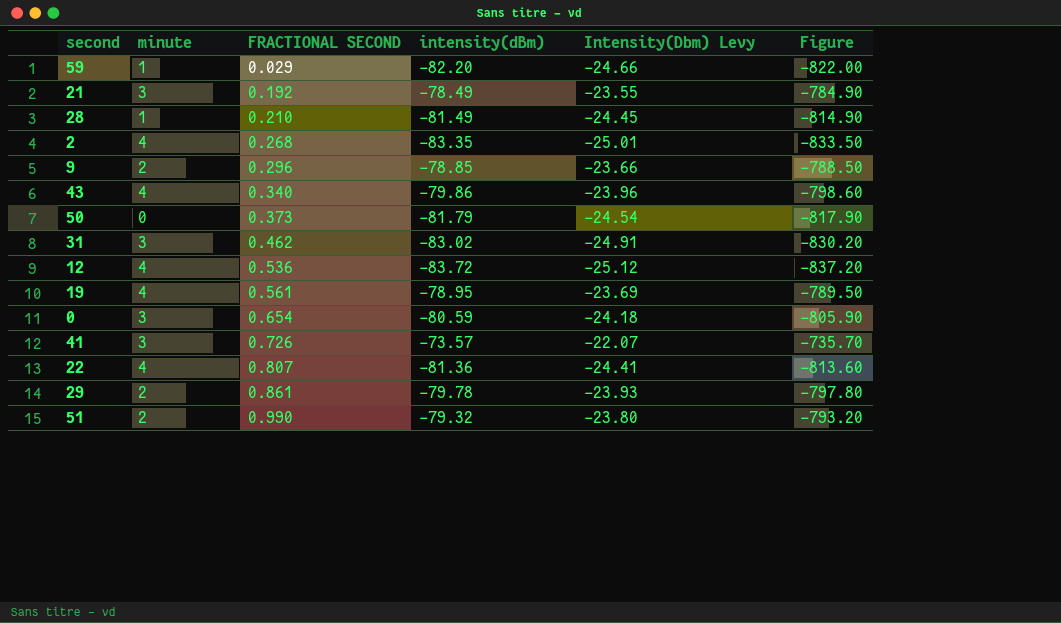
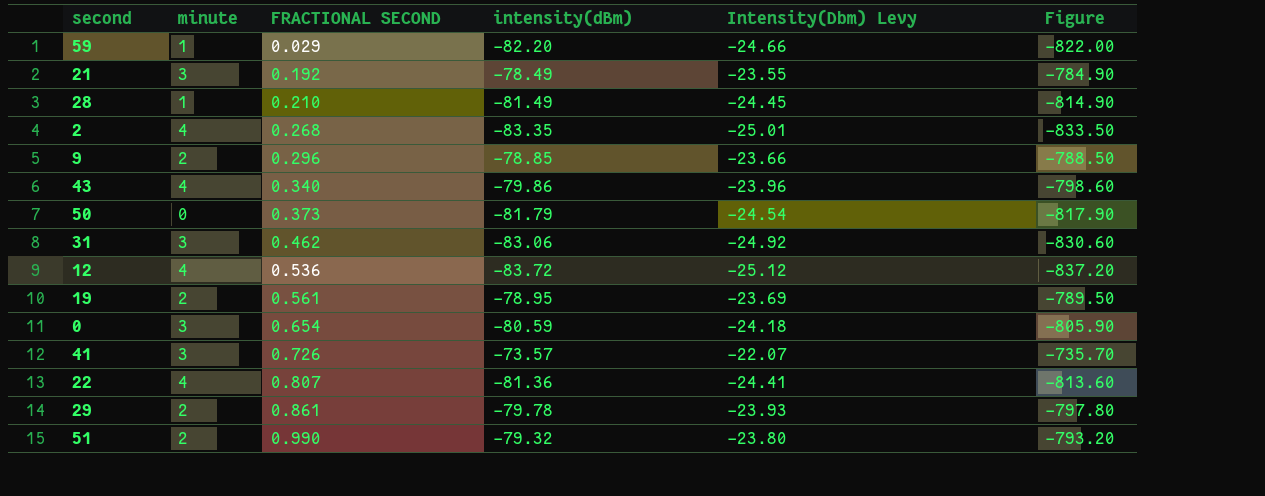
31 | intensity(dBm): -83.02 -> -83.06
31 | Intensity(Dbm) Levy: -24.91 -> -24.92
31 | Figure: -830.20 -> -830.60
19 | minute: 4 -> 2

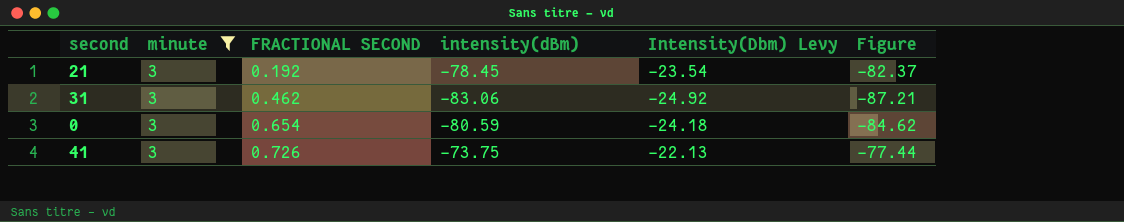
filter: none -> minute = 3
column Figure | formula: [intensity(dBm)] * 10 -> [intensity(dBm)] * 1.05
21 | intensity(dBm): -78.49 -> -78.45
21 | Intensity(Dbm) Levy: -23.55 -> -23.54
41 | intensity(dBm): -73.57 -> -73.75
41 | Intensity(Dbm) Levy: -22.07 -> -22.13

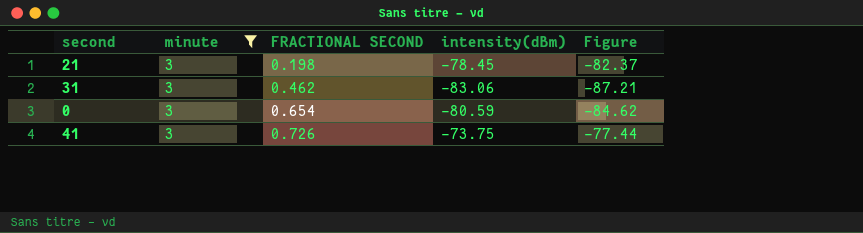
column Intensity(Dbm) Levy | formula: [intensity(dBm)] * 0.3 -> none
21 | FRACTIONAL SECOND: 0.192 -> 0.198

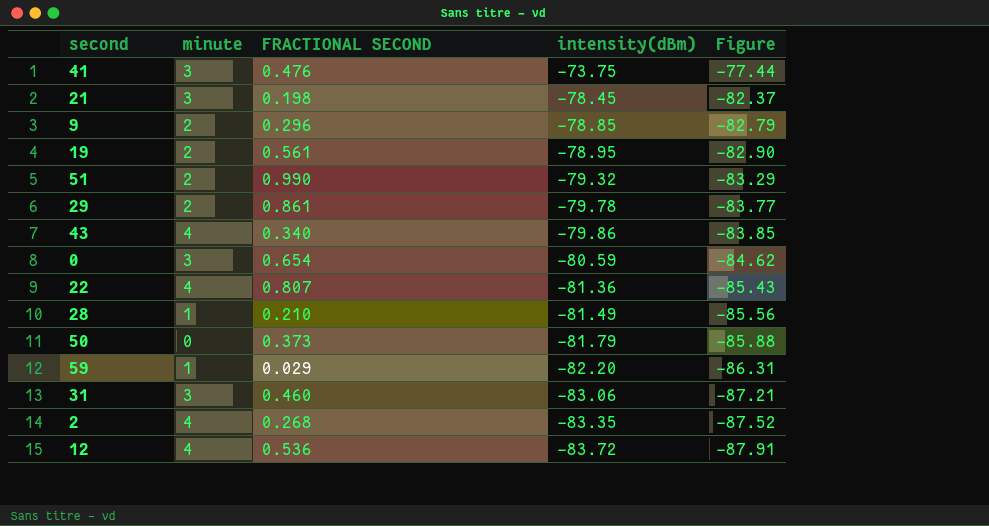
filter: minute = 3 -> none
row order: FRACTIONAL SECOND ascending -> intensity(dBm) descending
41 | FRACTIONAL SECOND: 0.726 -> 0.476
31 | FRACTIONAL SECOND: 0.462 -> 0.460

